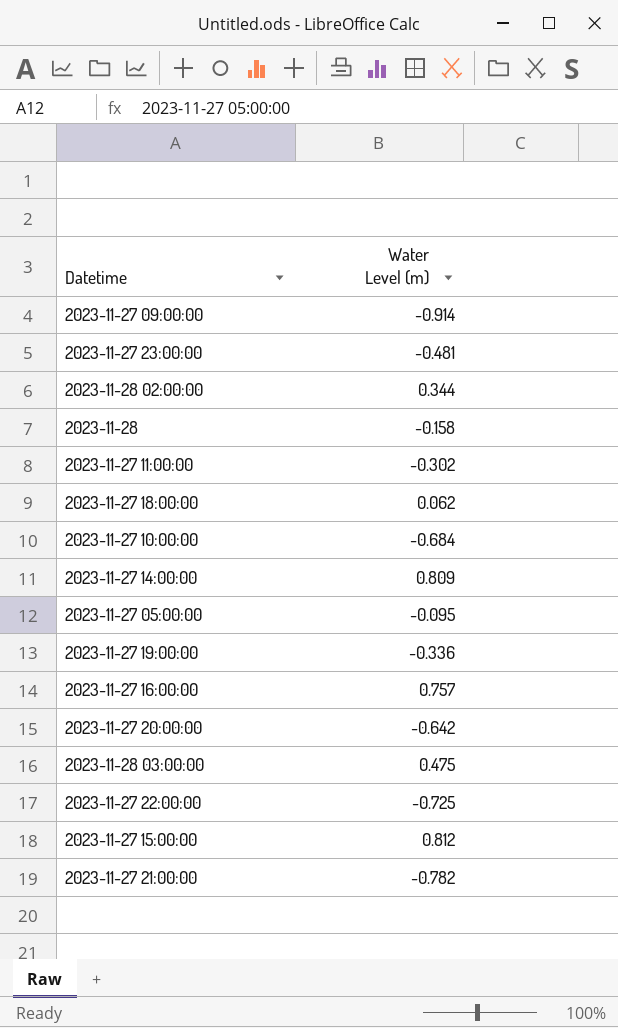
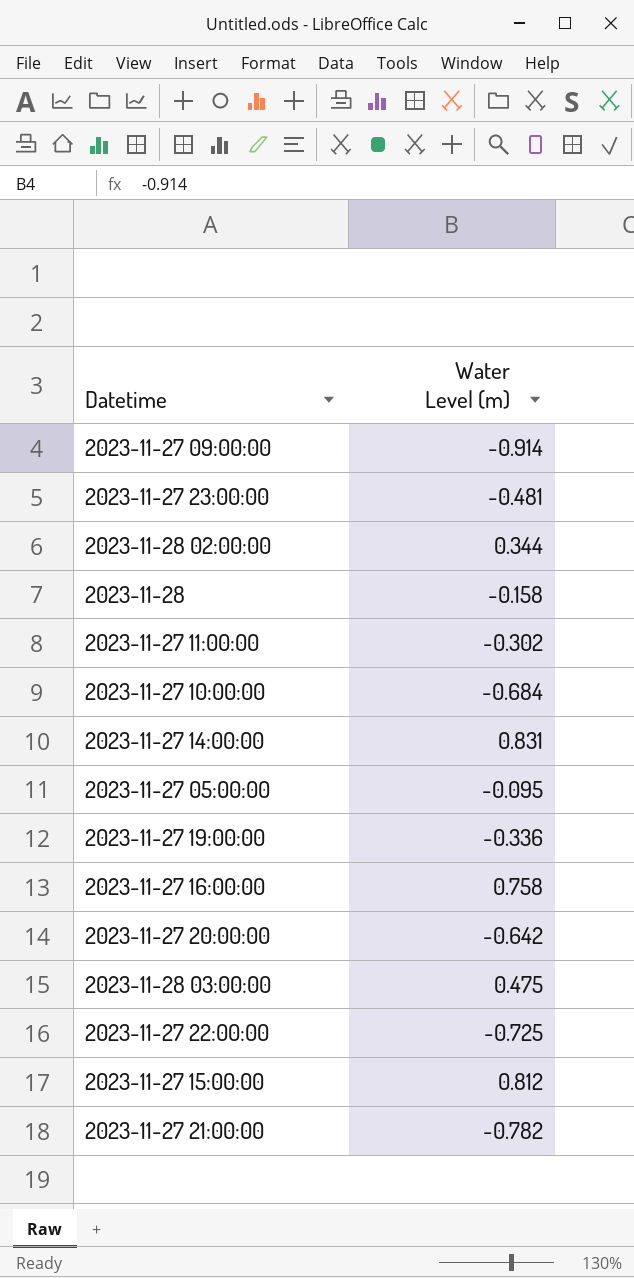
row 2023-11-27 18:00:00: 0.062 -> none
2023-11-27 14:00:00 | Water Level (m): 0.809 -> 0.831
2023-11-27 16:00:00 | Water Level (m): 0.757 -> 0.758

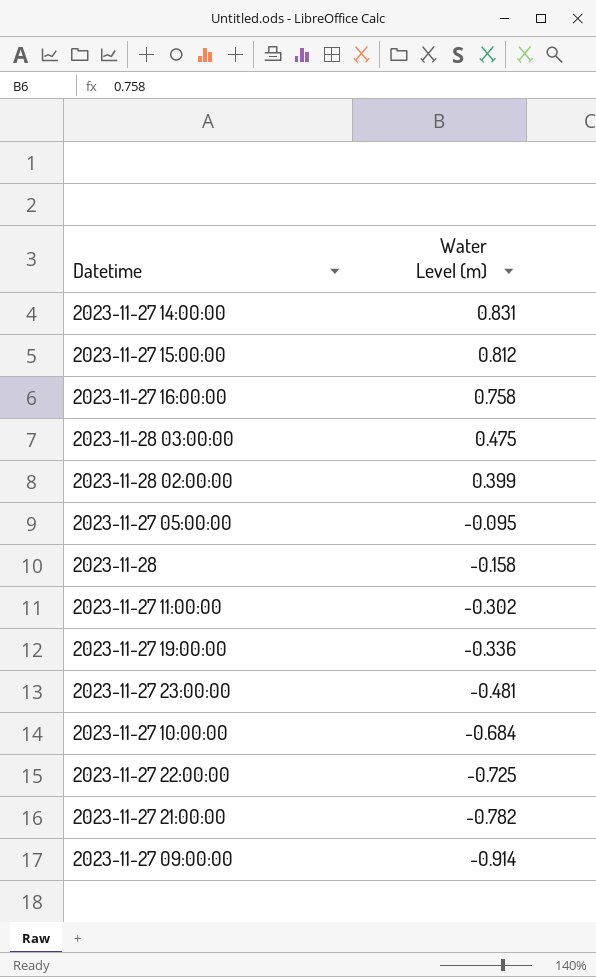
row order: none -> Water Level (m) descending
row 2023-11-27 20:00:00: -0.642 -> none
2023-11-28 02:00:00 | Water Level (m): 0.344 -> 0.399

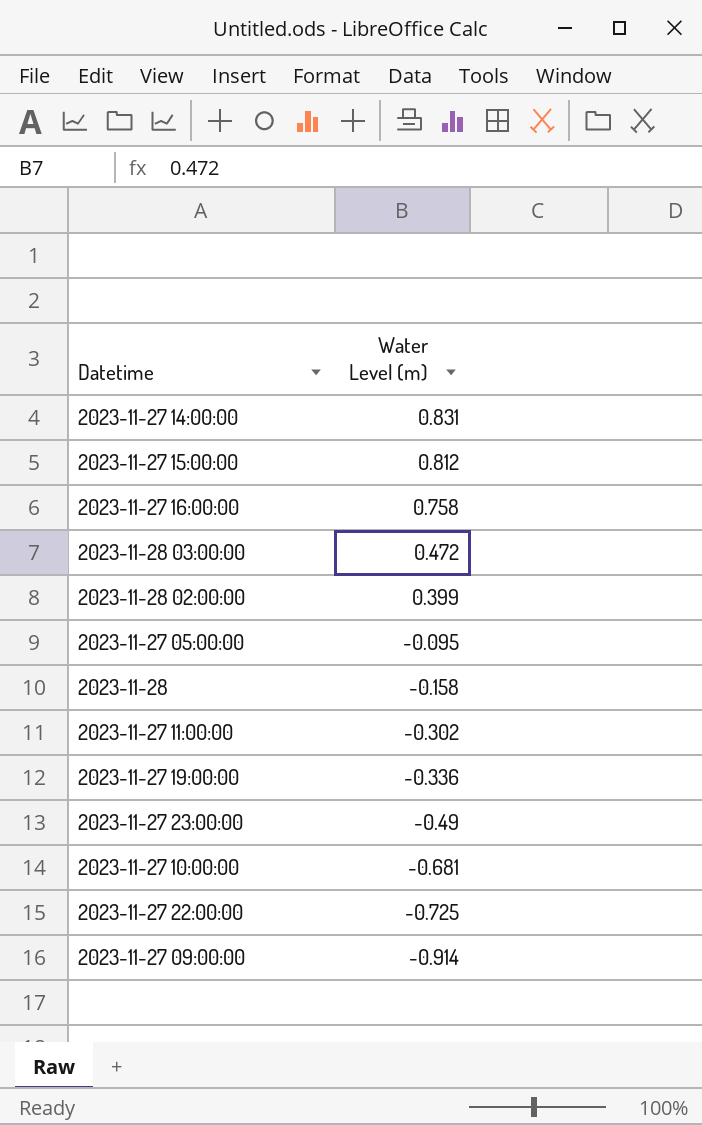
row 2023-11-27 21:00:00: -0.782 -> none
2023-11-28 03:00:00 | Water Level (m): 0.475 -> 0.472
2023-11-27 23:00:00 | Water Level (m): -0.481 -> -0.49
2023-11-27 10:00:00 | Water Level (m): -0.684 -> -0.681

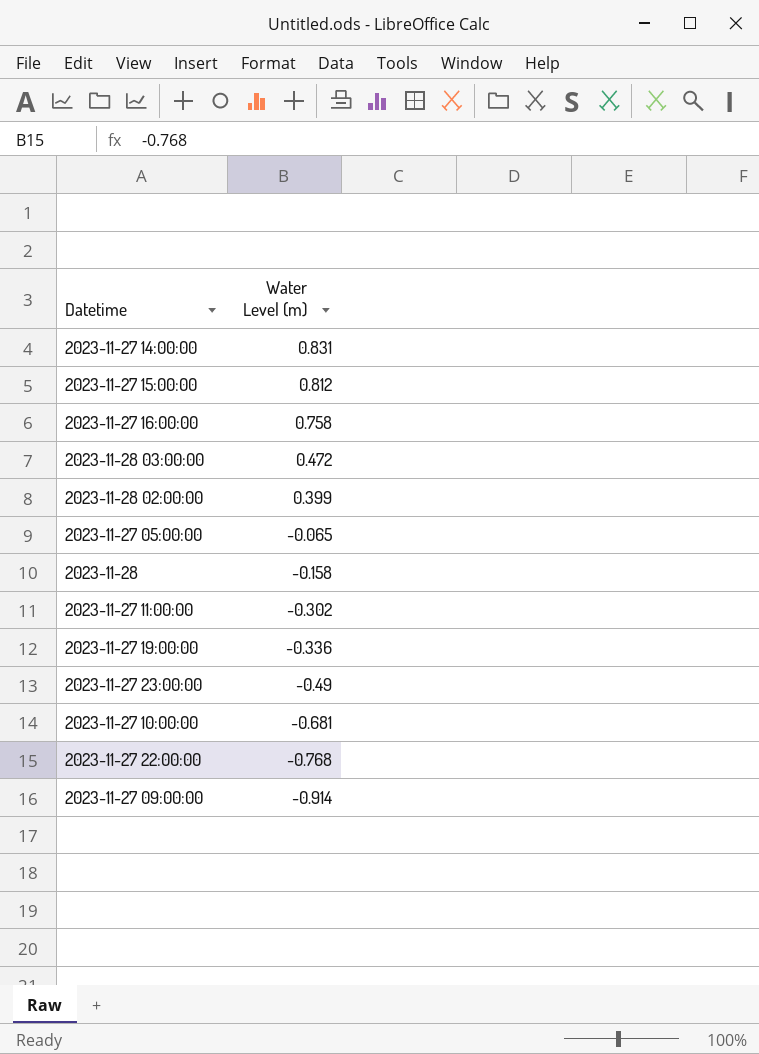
2023-11-27 05:00:00 | Water Level (m): -0.095 -> -0.065
2023-11-27 22:00:00 | Water Level (m): -0.725 -> -0.768

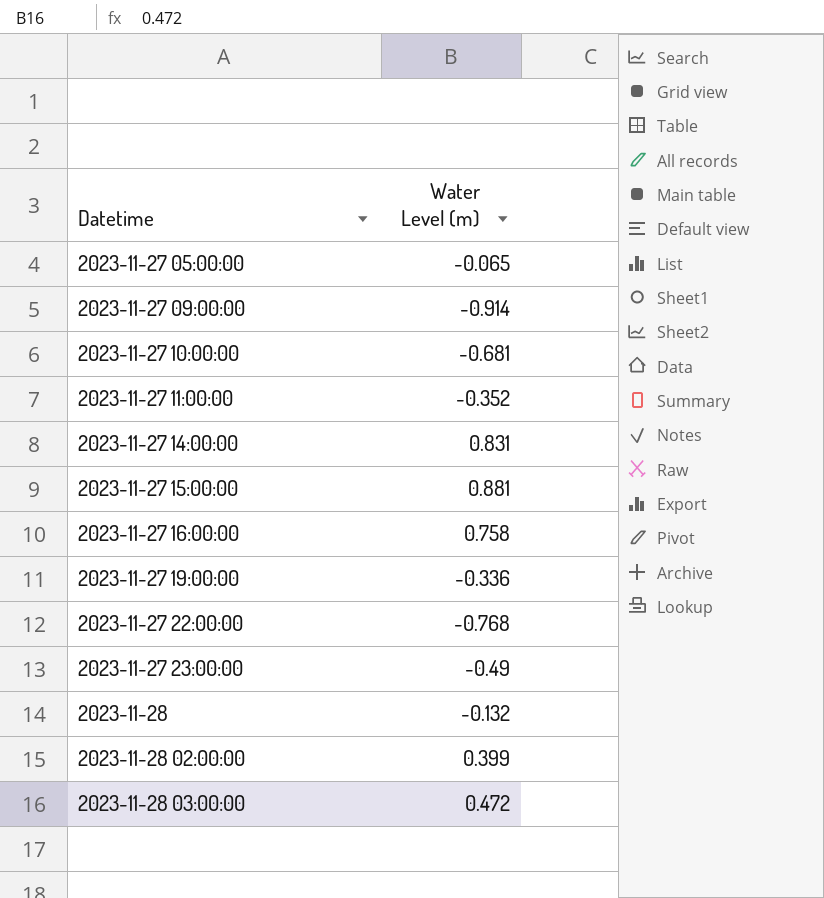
row order: Water Level (m) descending -> Datetime ascending
2023-11-27 11:00:00 | Water Level (m): -0.302 -> -0.352
2023-11-27 15:00:00 | Water Level (m): 0.812 -> 0.881
2023-11-28 | Water Level (m): -0.158 -> -0.132

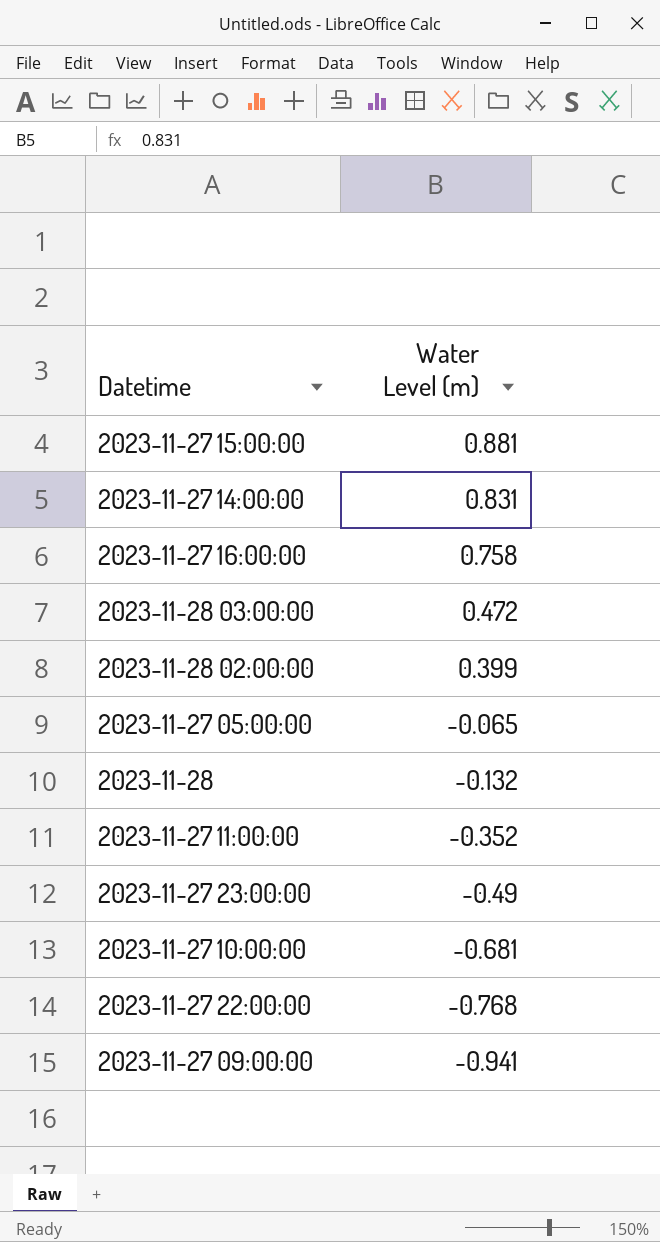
row order: Datetime ascending -> Water Level (m) descending
row 2023-11-27 19:00:00: -0.336 -> none
2023-11-27 09:00:00 | Water Level (m): -0.914 -> -0.941

